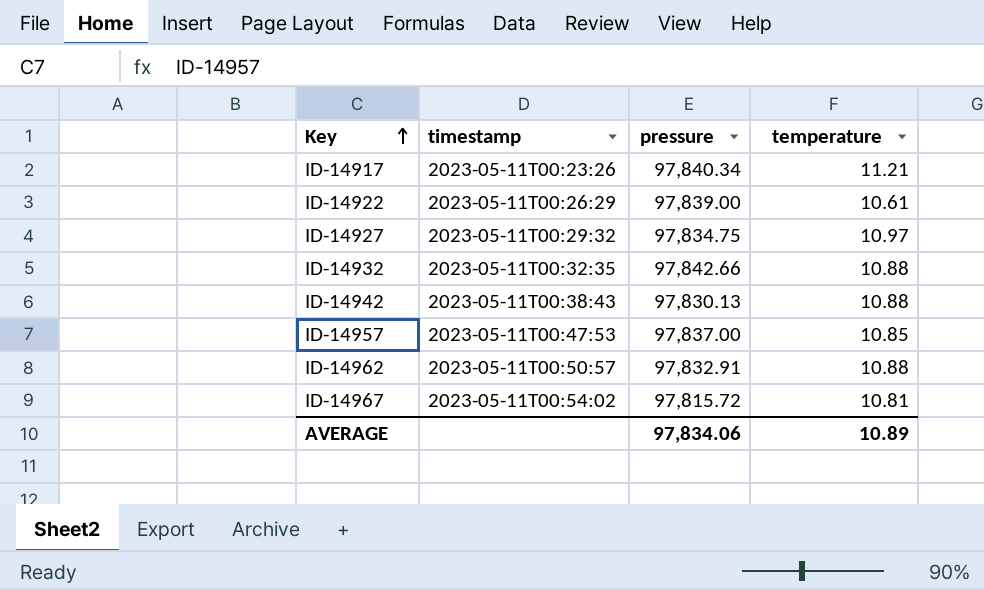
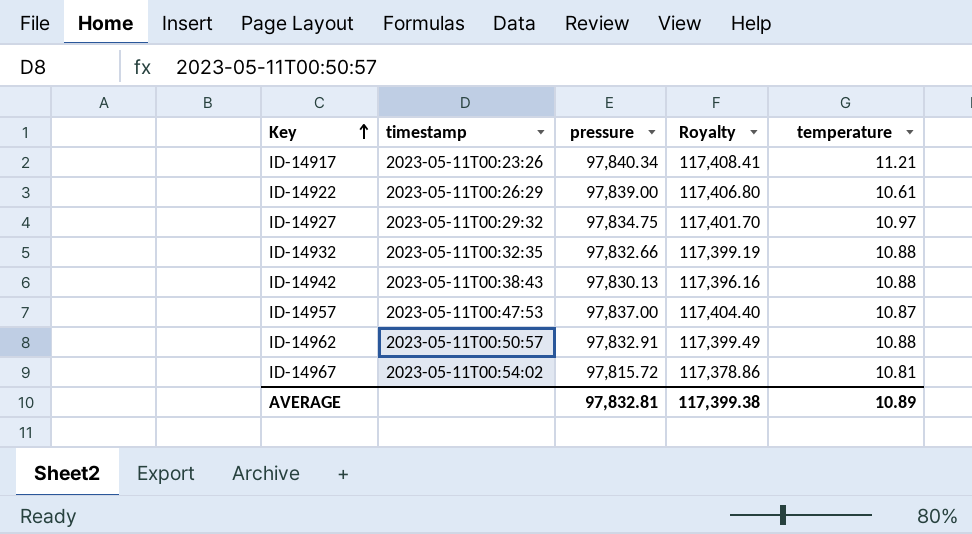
column Royalty | formula: none -> [pressure] * 1.2
ID-14932 | pressure: 97,842.66 -> 97,832.66
ID-14957 | temperature: 10.85 -> 10.87
AVERAGE | pressure: 97,834.06 -> 97,832.81

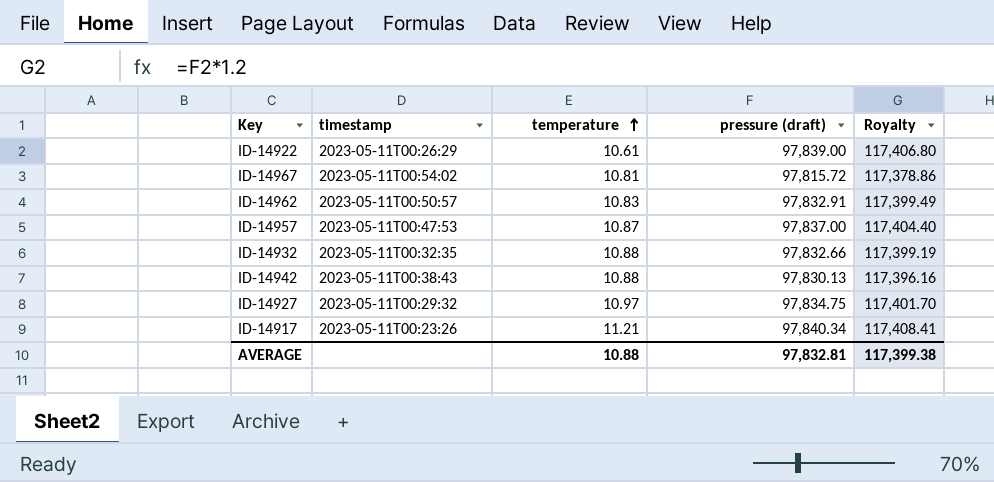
row order: Key ascending -> temperature ascending
column temperature | position: 5 -> 3
column name: pressure -> pressure (draft)
ID-14962 | temperature: 10.88 -> 10.83
AVERAGE | temperature: 10.89 -> 10.88

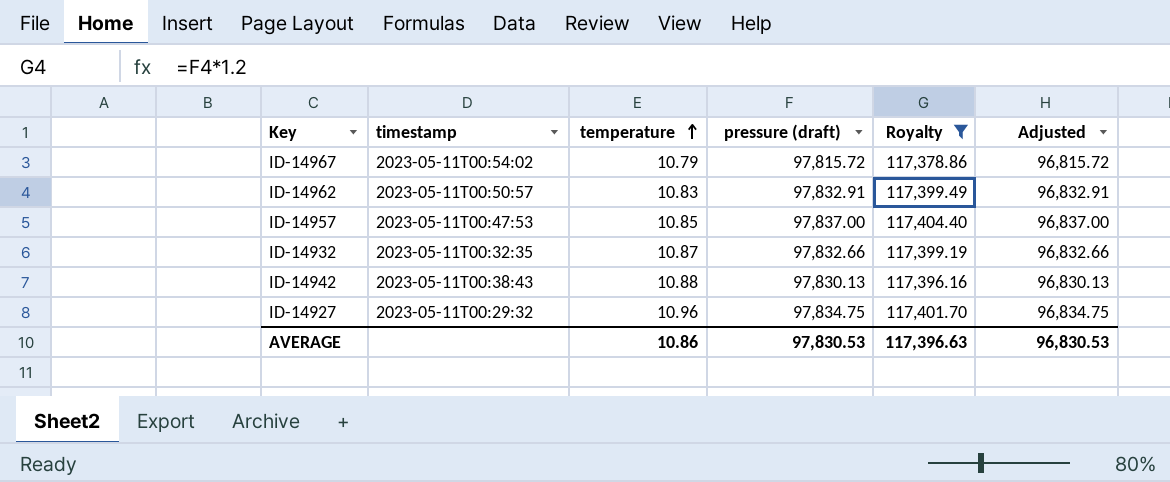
filter: none -> Royalty <= 117,404.40
column Adjusted | formula: none -> [pressure (draft)] - 1000
ID-14967 | temperature: 10.81 -> 10.79
ID-14957 | temperature: 10.87 -> 10.85
ID-14932 | temperature: 10.88 -> 10.87
ID-14927 | temperature: 10.97 -> 10.96
AVERAGE | temperature: 10.88 -> 10.86
AVERAGE | pressure (draft): 97,832.81 -> 97,830.53
AVERAGE | Royalty: 117,399.38 -> 117,396.63

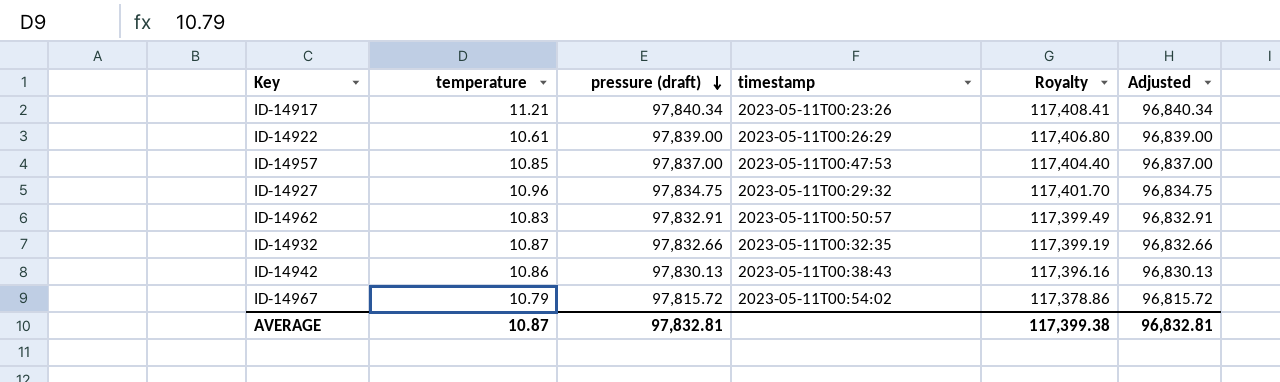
filter: Royalty <= 117,404.40 -> none
row order: temperature ascending -> pressure (draft) descending
column timestamp | position: 2 -> 4
ID-14942 | temperature: 10.88 -> 10.86
AVERAGE | temperature: 10.86 -> 10.87
AVERAGE | pressure (draft): 97,830.53 -> 97,832.81
AVERAGE | Royalty: 117,396.63 -> 117,399.38
AVERAGE | Adjusted: 96,830.53 -> 96,832.81

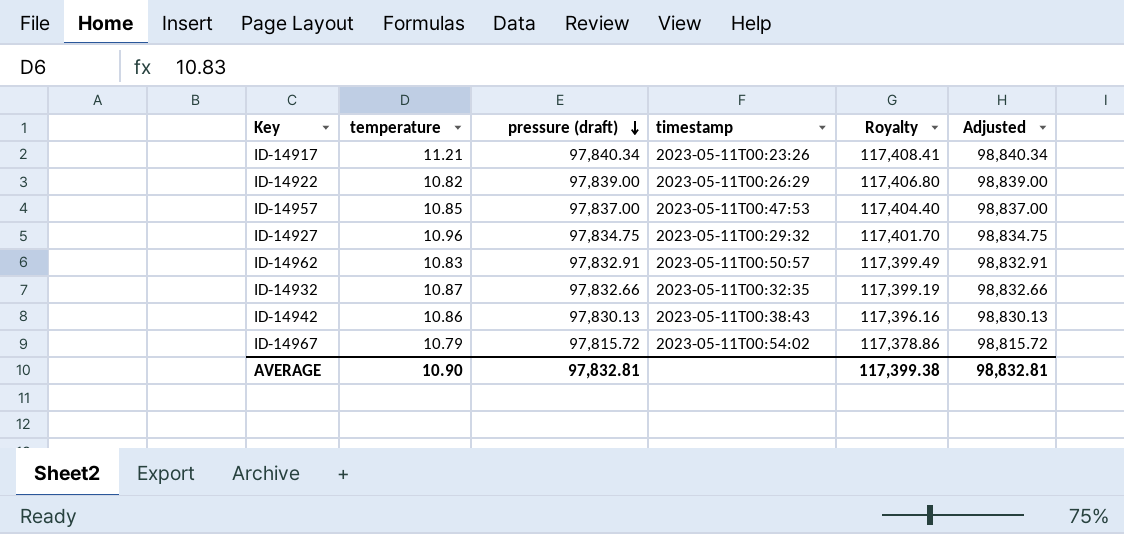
column Adjusted | formula: [pressure (draft)] - 1000 -> [pressure (draft)] + 1000
ID-14922 | temperature: 10.61 -> 10.82
AVERAGE | temperature: 10.87 -> 10.90
AVERAGE | Adjusted: 96,832.81 -> 98,832.81

